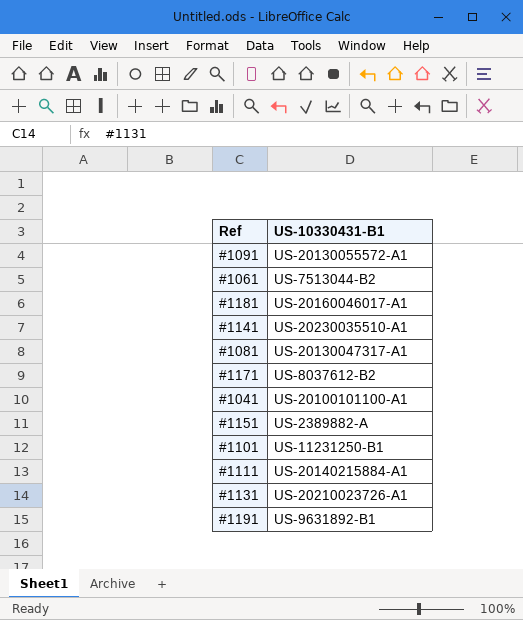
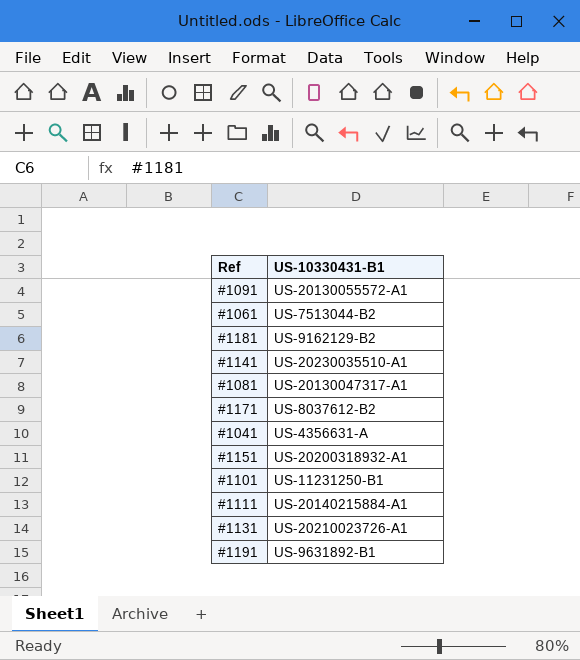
#1181 | US-10330431-B1: US-20160046017-A1 -> US-9162129-B2
#1041 | US-10330431-B1: US-20100101100-A1 -> US-4356631-A
#1151 | US-10330431-B1: US-2389882-A -> US-20200318932-A1

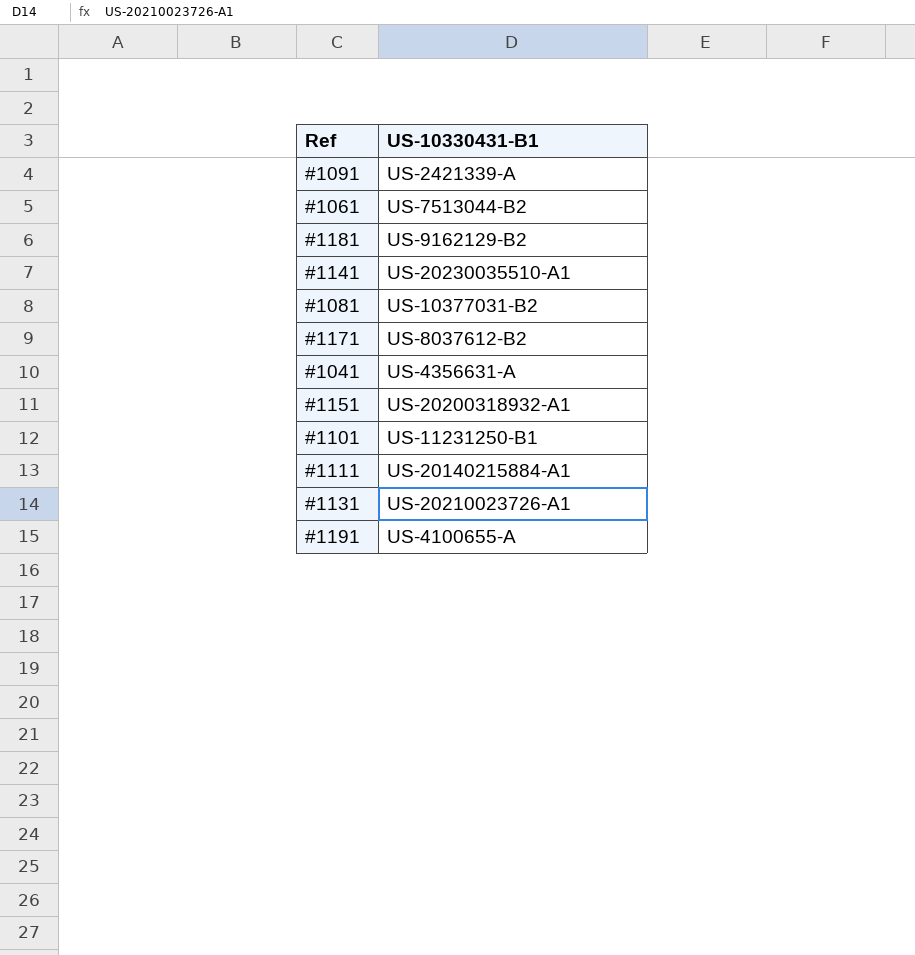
#1091 | US-10330431-B1: US-20130055572-A1 -> US-2421339-A
#1081 | US-10330431-B1: US-20130047317-A1 -> US-10377031-B2
#1191 | US-10330431-B1: US-9631892-B1 -> US-4100655-A

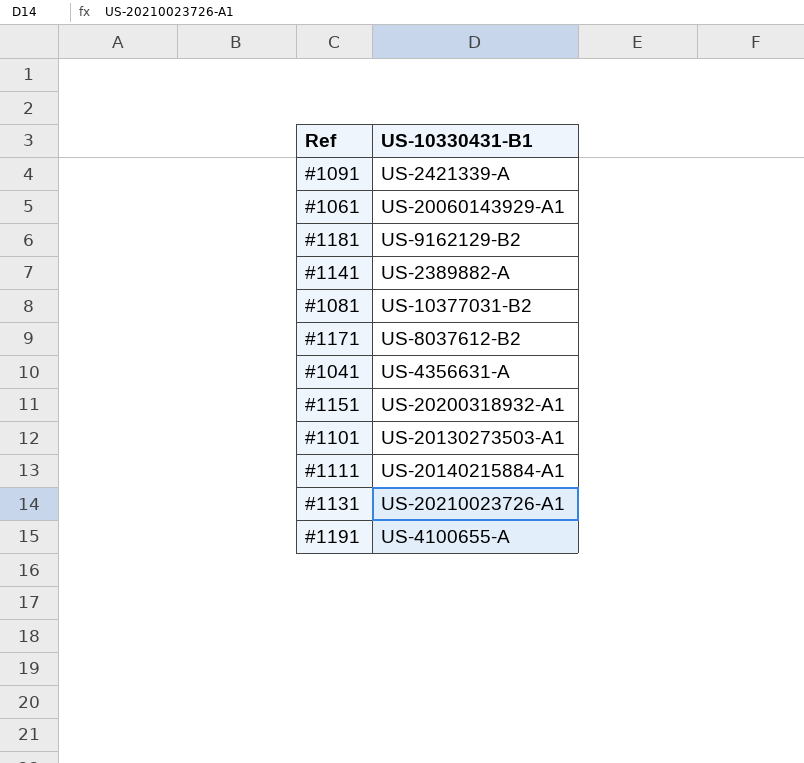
#1061 | US-10330431-B1: US-7513044-B2 -> US-20060143929-A1
#1141 | US-10330431-B1: US-20230035510-A1 -> US-2389882-A
#1101 | US-10330431-B1: US-11231250-B1 -> US-20130273503-A1

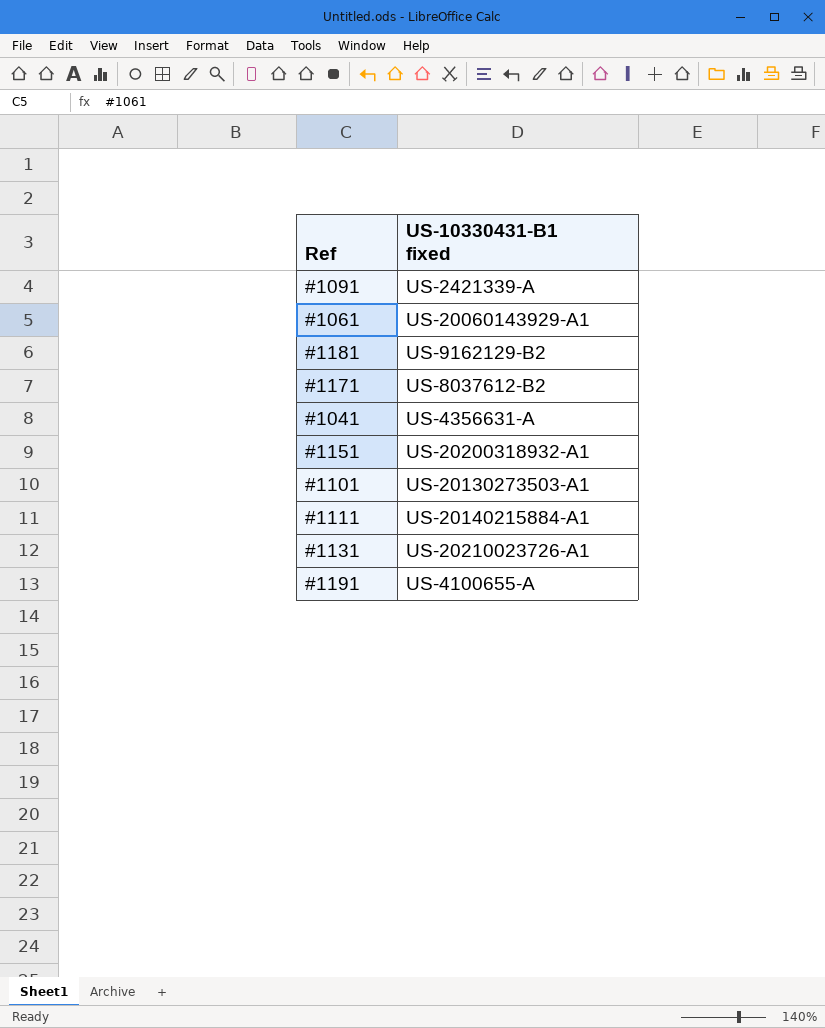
column name: US-10330431-B1 -> US-10330431-B1 fixed
row #1141: US-2389882-A -> none
row #1081: US-10377031-B2 -> none

